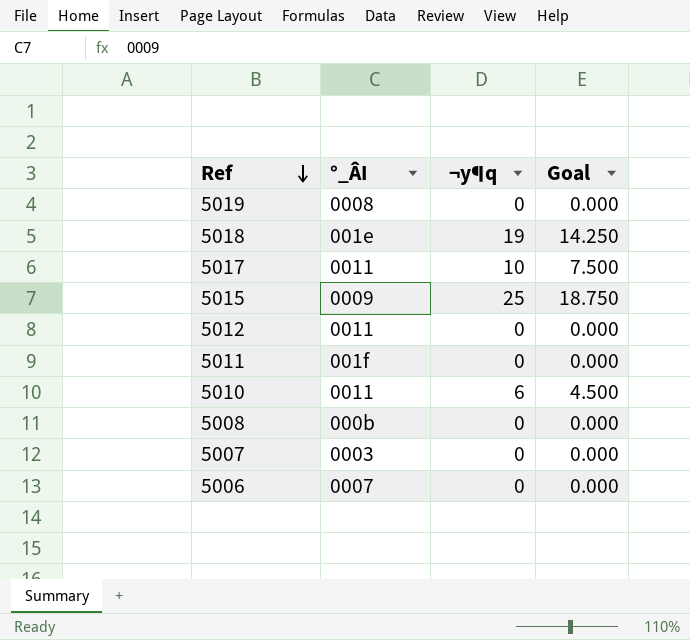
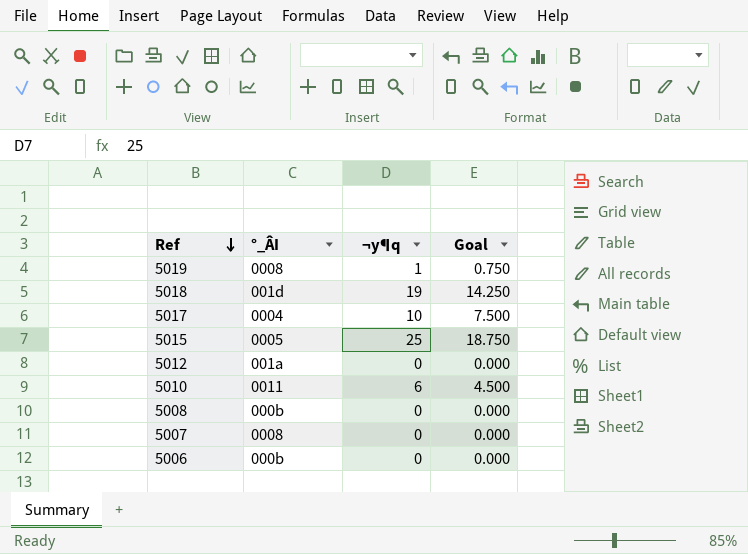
row 5011: 001f | 0 | 0.000 -> none
5019 | ¬y¶q: 0 -> 1
5019 | Goal: 0.000 -> 0.750
5018 | °_ÂI: 001e -> 001d
5017 | °_ÂI: 0011 -> 0004
5015 | °_ÂI: 0009 -> 0005
5012 | °_ÂI: 0011 -> 001a
5007 | °_ÂI: 0003 -> 0008
5006 | °_ÂI: 0007 -> 000b

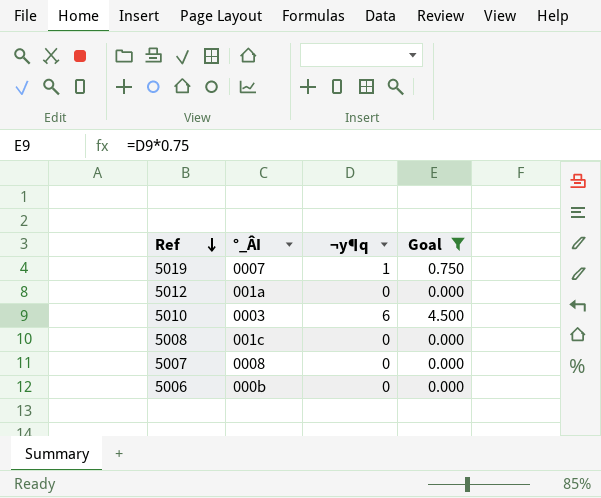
filter: none -> Goal <= 4.500
5019 | °_ÂI: 0008 -> 0007
5010 | °_ÂI: 0011 -> 0003
5008 | °_ÂI: 000b -> 001c

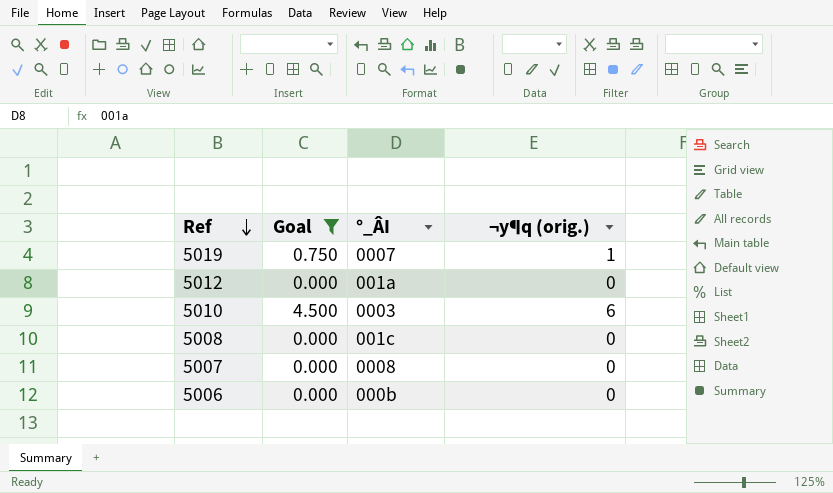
column Goal | position: 4 -> 2
column name: ¬y¶q -> ¬y¶q (orig.)

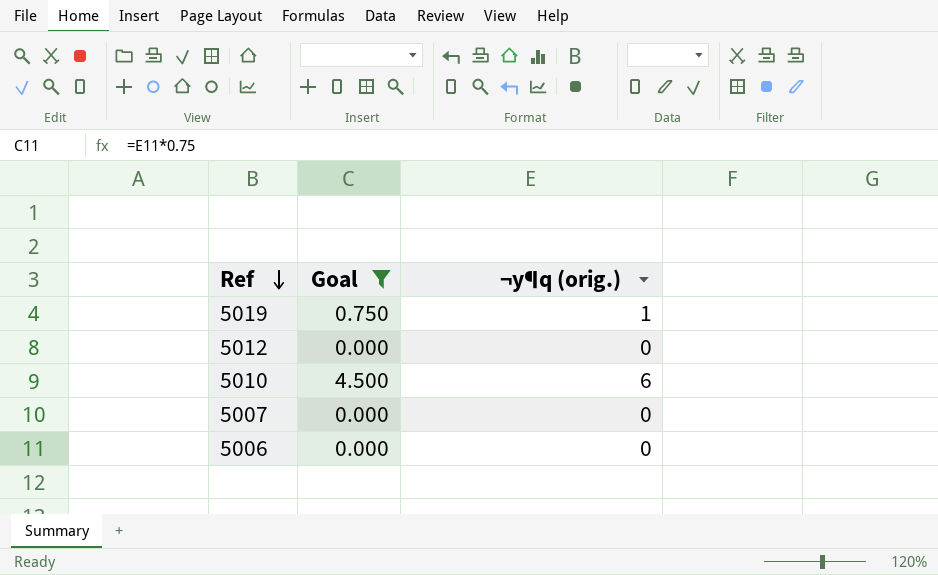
column °_ÂI | position: 3 -> none
row 5008: 0.000 | 001c | 0 -> none

